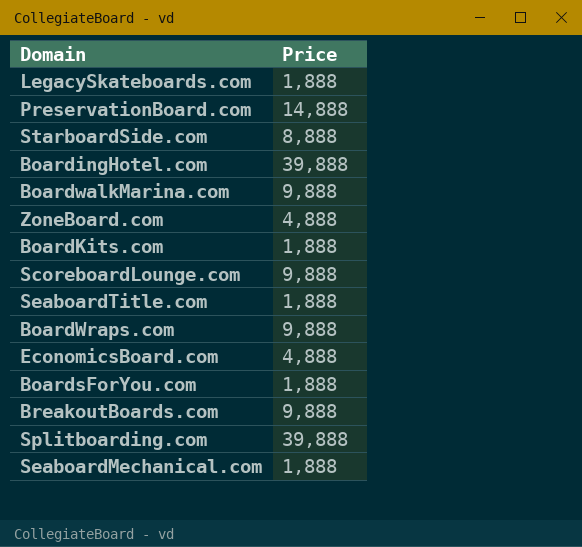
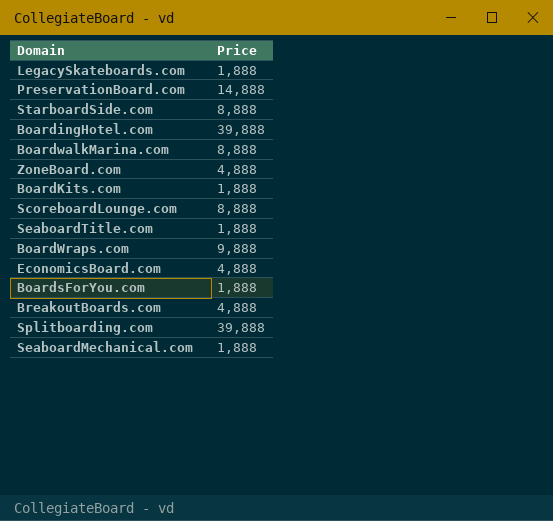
BoardwalkMarina.com | Price: 9,888 -> 8,888
ScoreboardLounge.com | Price: 9,888 -> 8,888
BreakoutBoards.com | Price: 9,888 -> 4,888

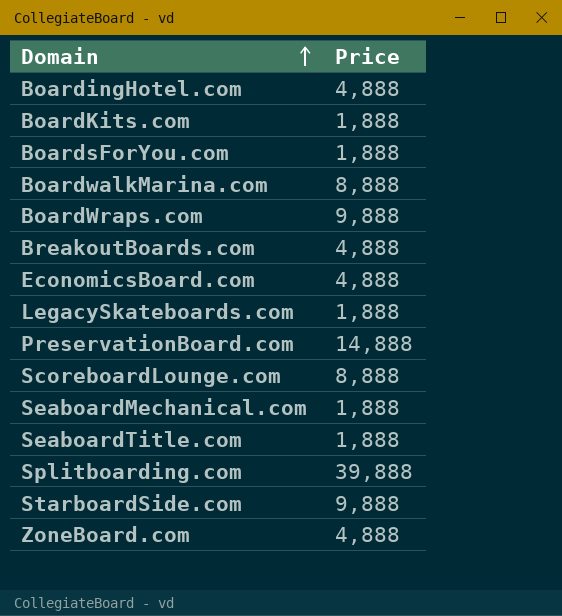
row order: none -> Domain ascending
BoardingHotel.com | Price: 39,888 -> 4,888
StarboardSide.com | Price: 8,888 -> 9,888

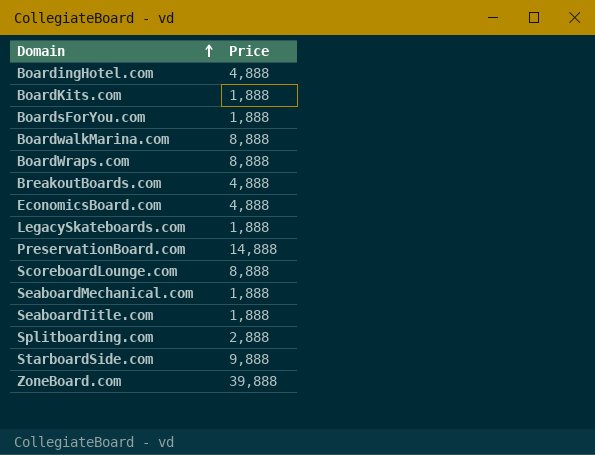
BoardWraps.com | Price: 9,888 -> 8,888
Splitboarding.com | Price: 39,888 -> 2,888
ZoneBoard.com | Price: 4,888 -> 39,888

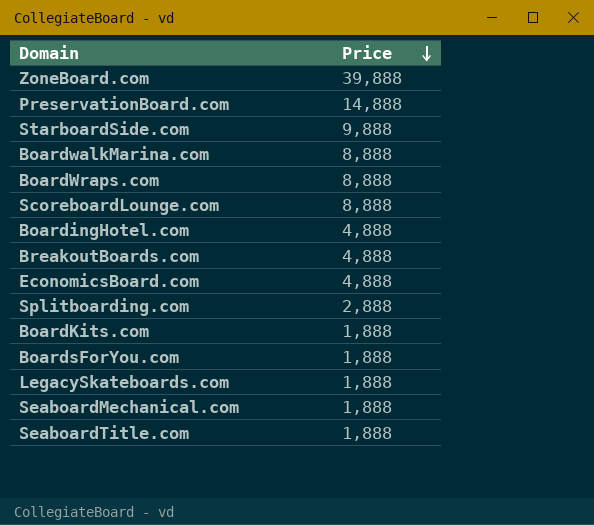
row order: Domain ascending -> Price descending

